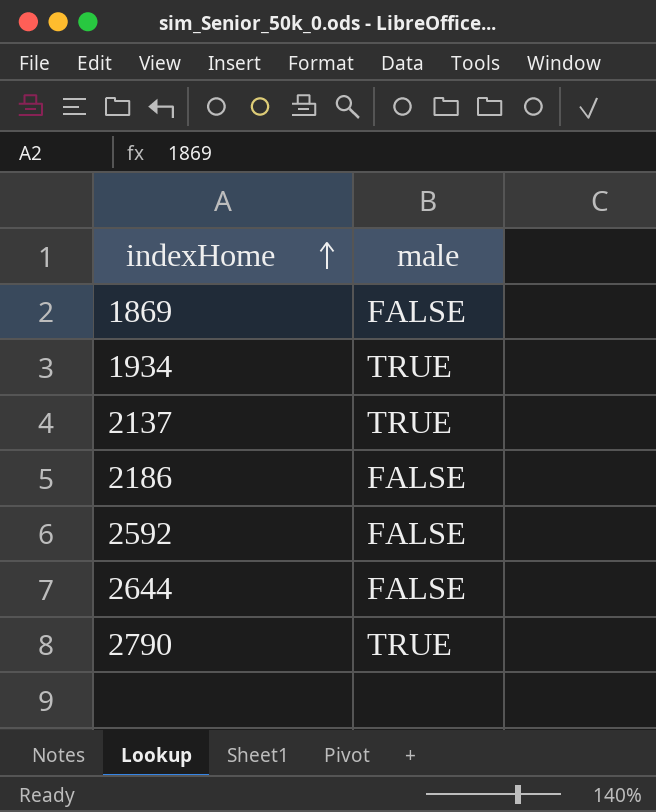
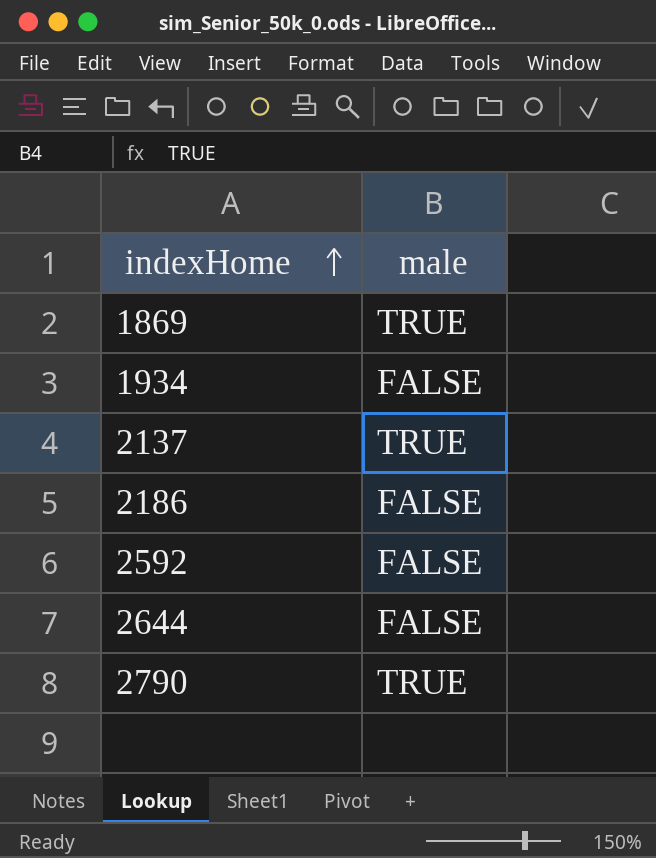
1869 | male: FALSE -> TRUE
1934 | male: TRUE -> FALSE

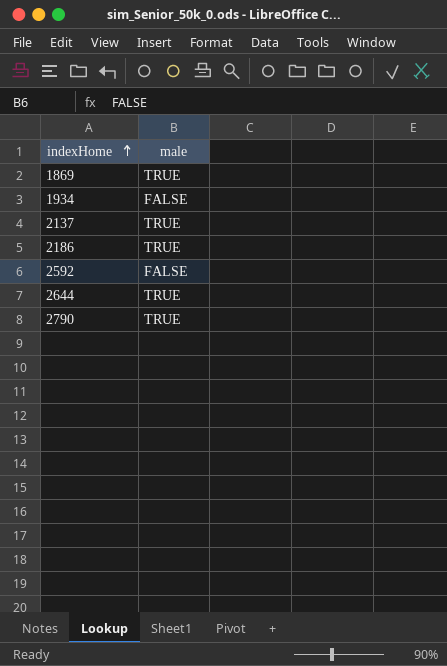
2186 | male: FALSE -> TRUE
2644 | male: FALSE -> TRUE

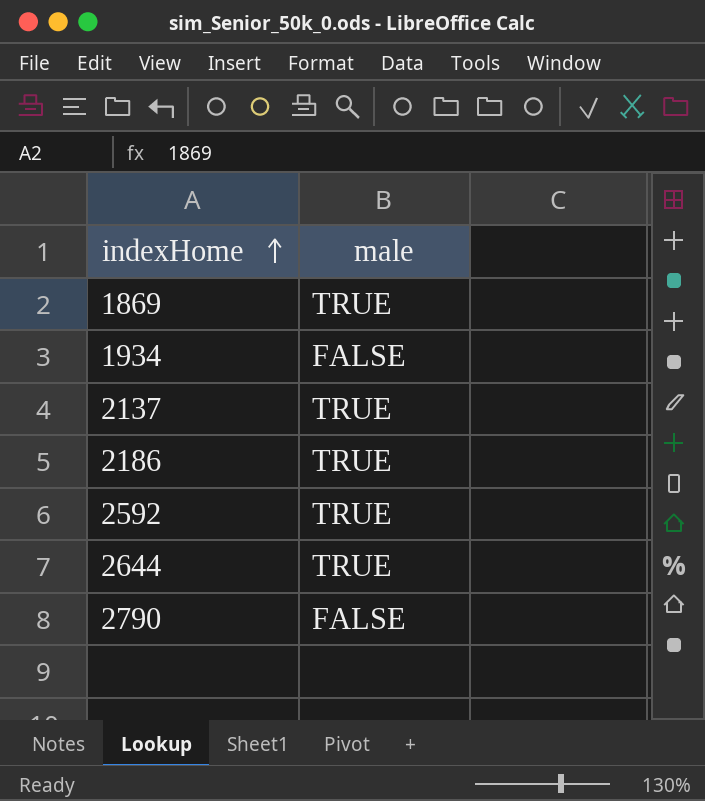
2592 | male: FALSE -> TRUE
2790 | male: TRUE -> FALSE

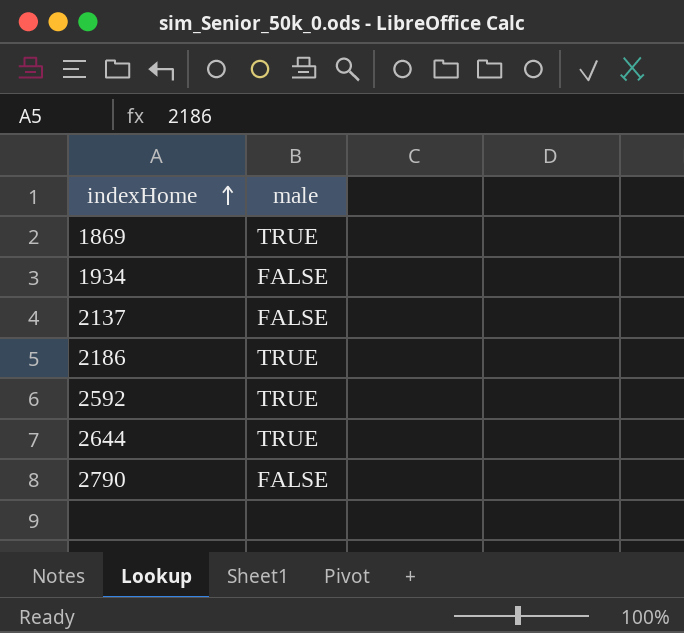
2137 | male: TRUE -> FALSE

